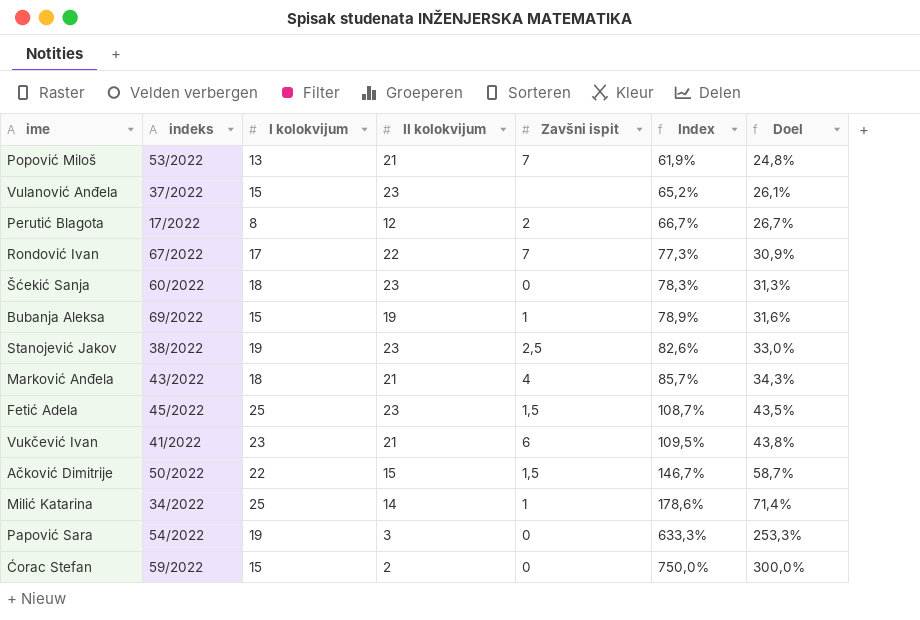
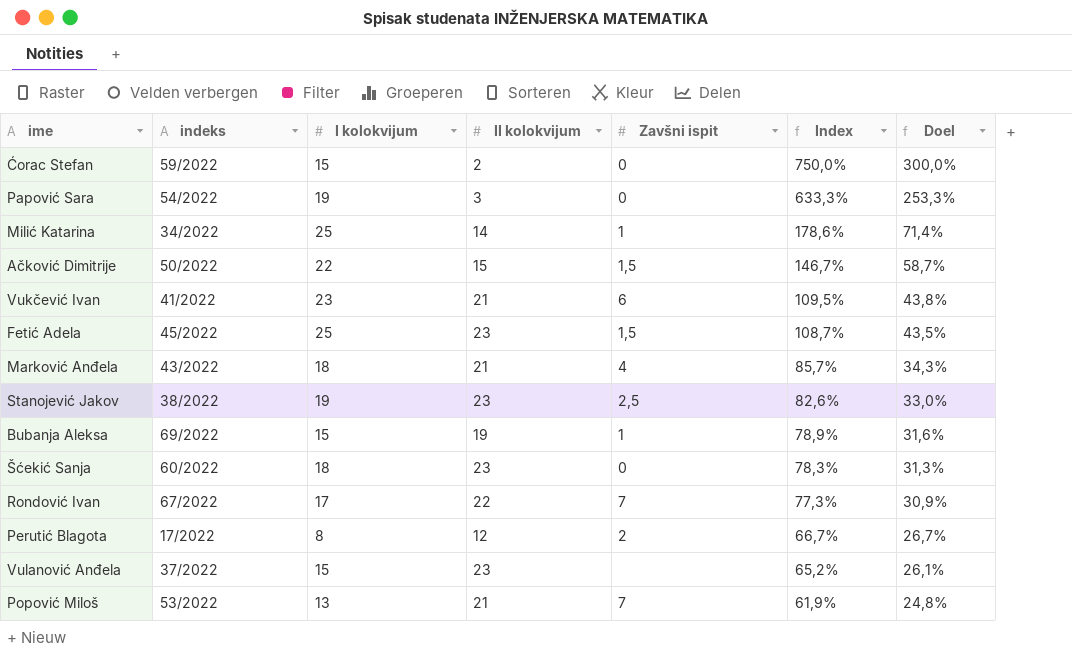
row order: Index ascending -> Index descending

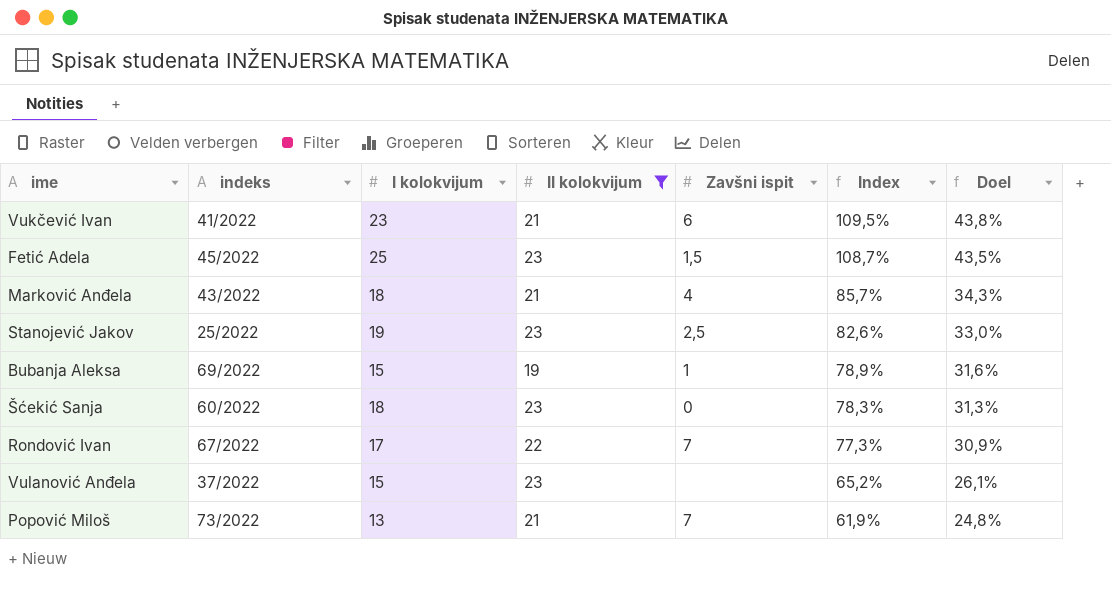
filter: none -> II kolokvijum >= 19
Stanojević Jakov | indeks: 38/2022 -> 25/2022
Popović Miloš | indeks: 53/2022 -> 73/2022

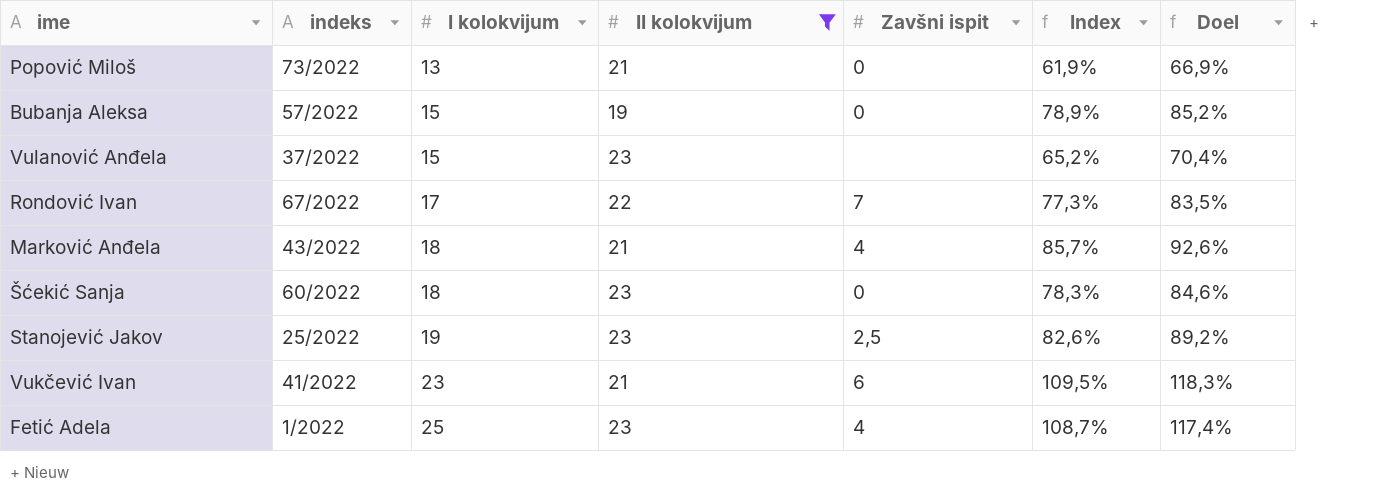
row order: Index descending -> I kolokvijum ascending
column Doel | formula: [Index] * 0,4 -> [Index] * 1,08
Popović Miloš | Zavšni ispit: 7 -> 0
Bubanja Aleksa | indeks: 69/2022 -> 57/2022
Bubanja Aleksa | Zavšni ispit: 1 -> 0
Fetić Adela | indeks: 45/2022 -> 1/2022
Fetić Adela | Zavšni ispit: 1,5 -> 4

